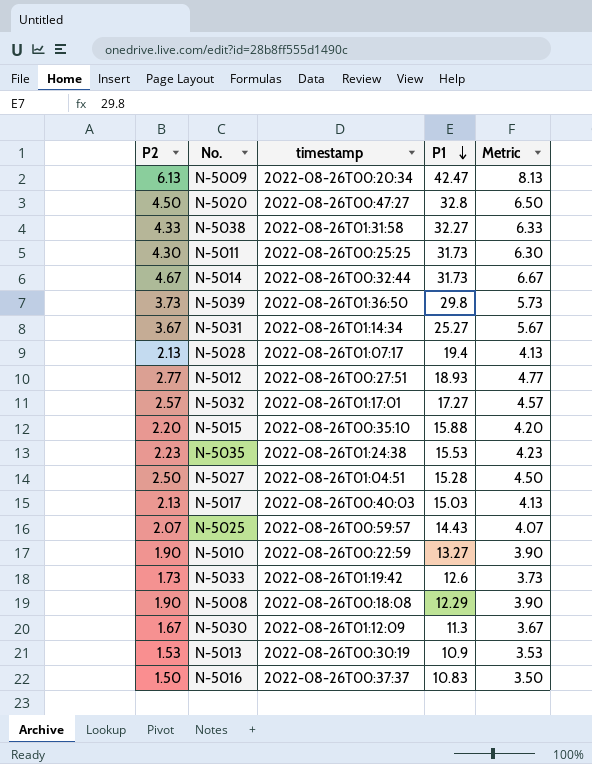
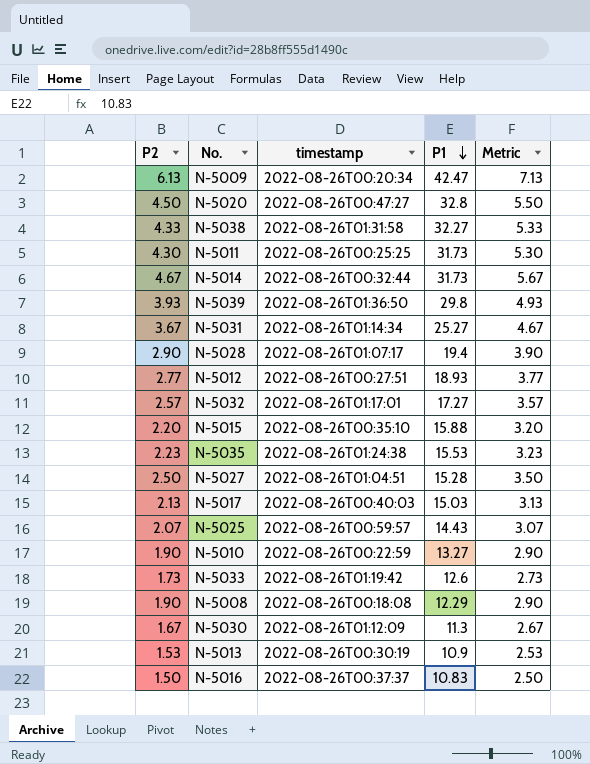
column Metric | formula: [P2] + 2 -> [P2] + 1
N-5039 | P2: 3.73 -> 3.93
N-5028 | P2: 2.13 -> 2.90

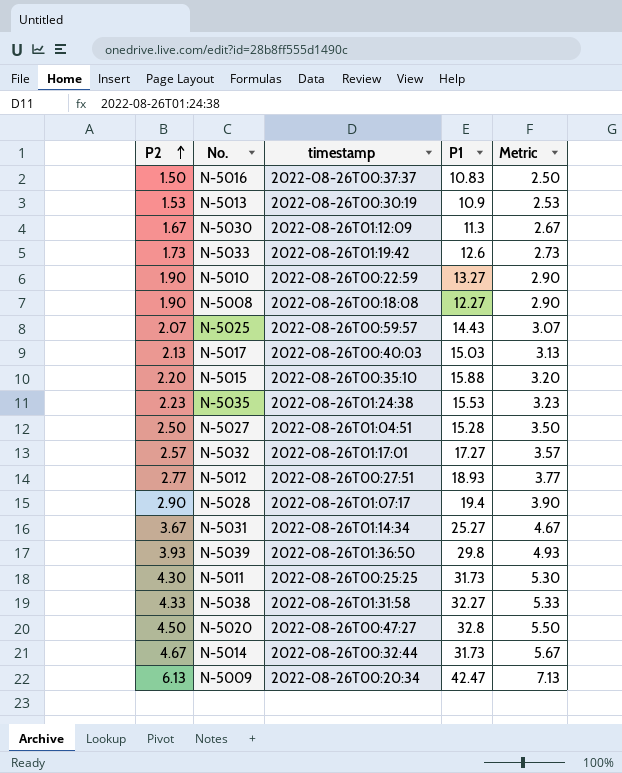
row order: P1 descending -> P2 ascending
N-5008 | P1: 12.29 -> 12.27

